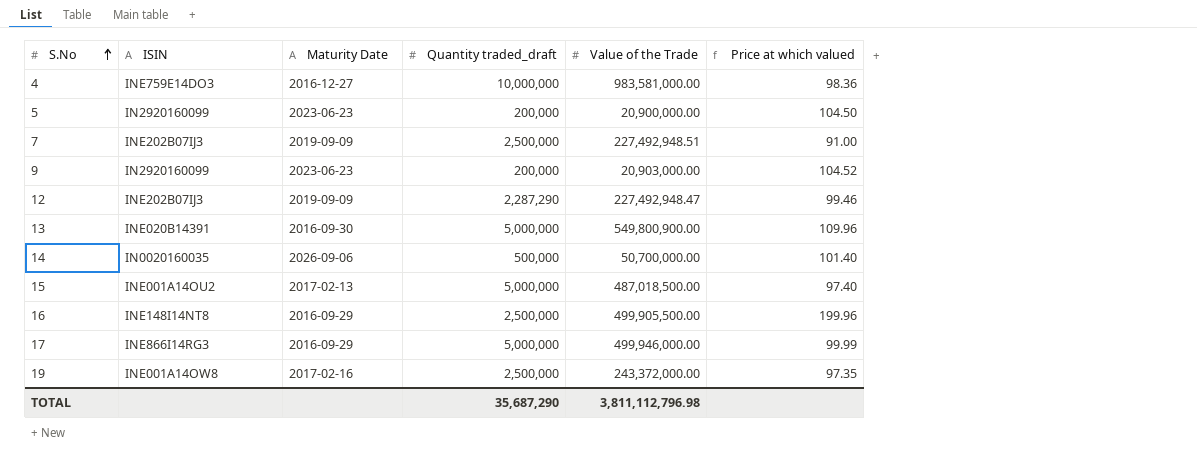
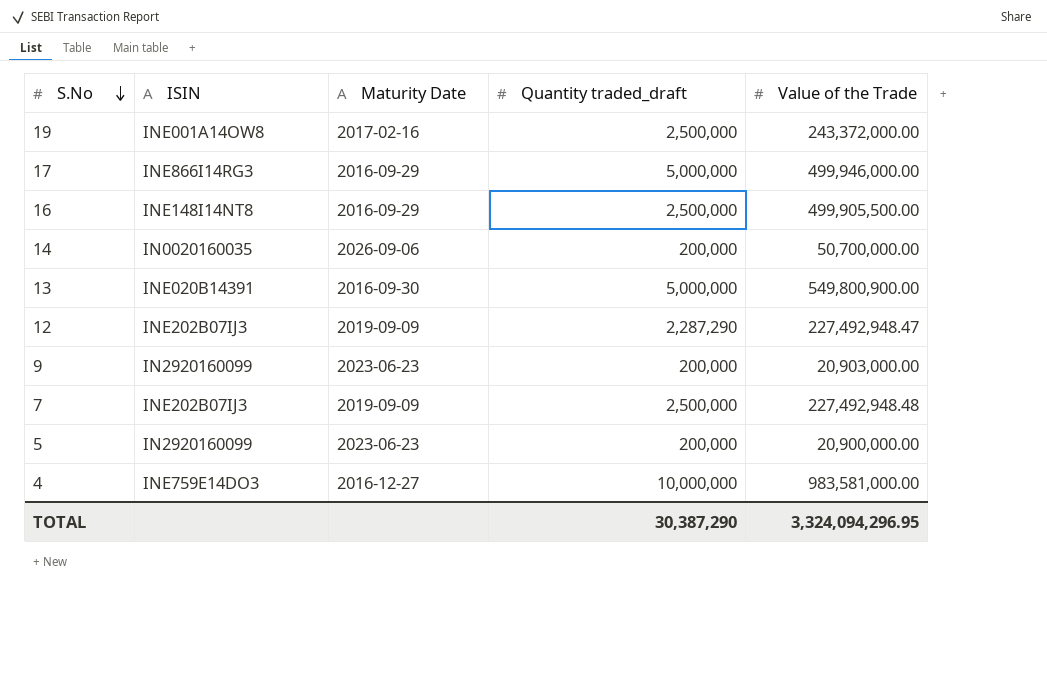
row order: S.No ascending -> S.No descending
column Price at which valued | formula: [Value of the Trade] / [Quantity traded_draft] -> none
row 15: INE001A14OU2 | 2017-02-13 | 5,000,000 | 487,018,500.00 | 97.40 -> none
14 | Quantity traded_draft: 500,000 -> 200,000
7 | Value of the Trade: 227,492,948.51 -> 227,492,948.48
TOTAL | Quantity traded_draft: 35,687,290 -> 30,387,290
TOTAL | Value of the Trade: 3,811,112,796.98 -> 3,324,094,296.95

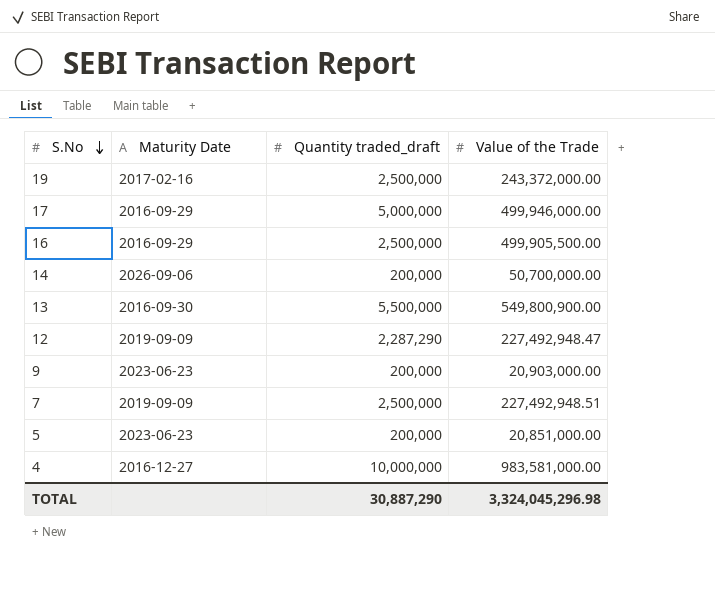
column ISIN | position: 2 -> none
13 | Quantity traded_draft: 5,000,000 -> 5,500,000
7 | Value of the Trade: 227,492,948.48 -> 227,492,948.51
5 | Value of the Trade: 20,900,000.00 -> 20,851,000.00
TOTAL | Quantity traded_draft: 30,387,290 -> 30,887,290
TOTAL | Value of the Trade: 3,324,094,296.95 -> 3,324,045,296.98

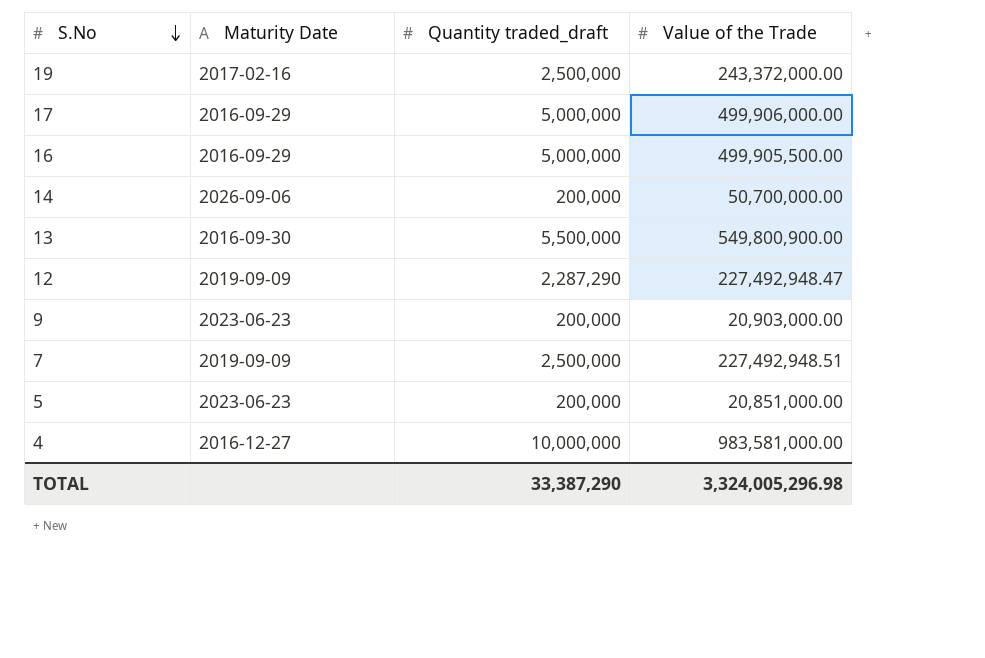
17 | Value of the Trade: 499,946,000.00 -> 499,906,000.00
16 | Quantity traded_draft: 2,500,000 -> 5,000,000
TOTAL | Quantity traded_draft: 30,887,290 -> 33,387,290
TOTAL | Value of the Trade: 3,324,045,296.98 -> 3,324,005,296.98

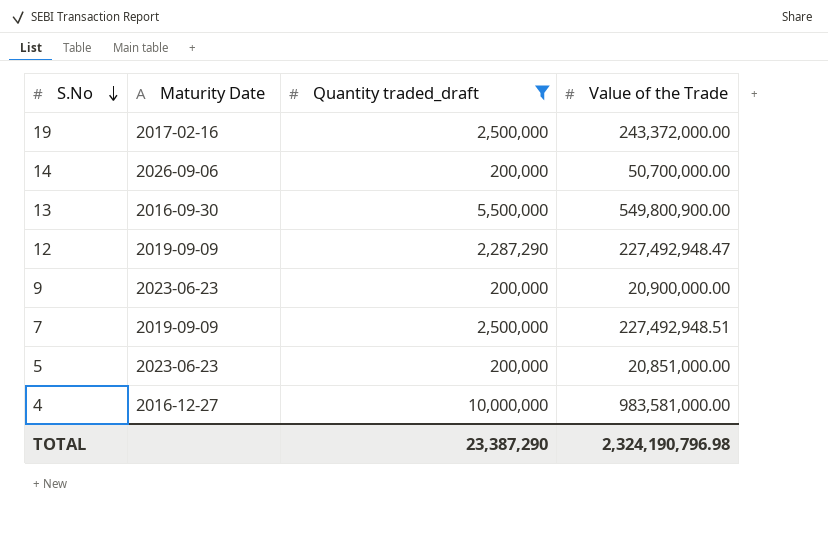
filter: none -> Quantity traded_draft != 5,000,000
9 | Value of the Trade: 20,903,000.00 -> 20,900,000.00
TOTAL | Quantity traded_draft: 33,387,290 -> 23,387,290
TOTAL | Value of the Trade: 3,324,005,296.98 -> 2,324,190,796.98

